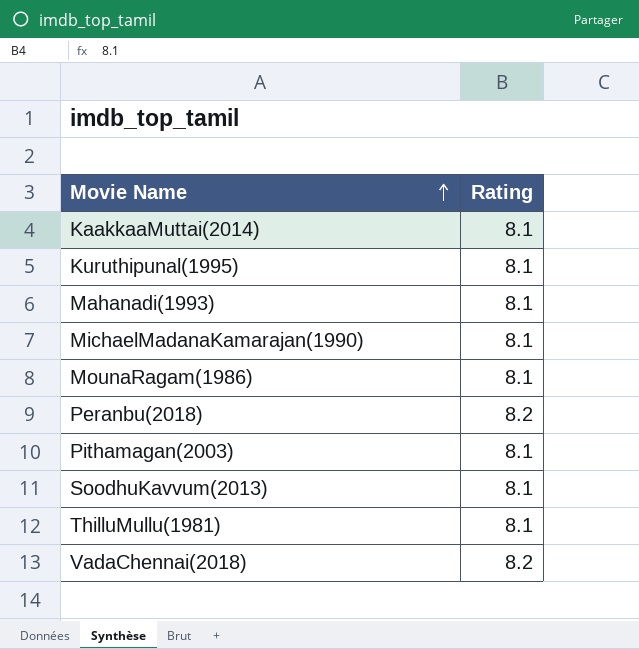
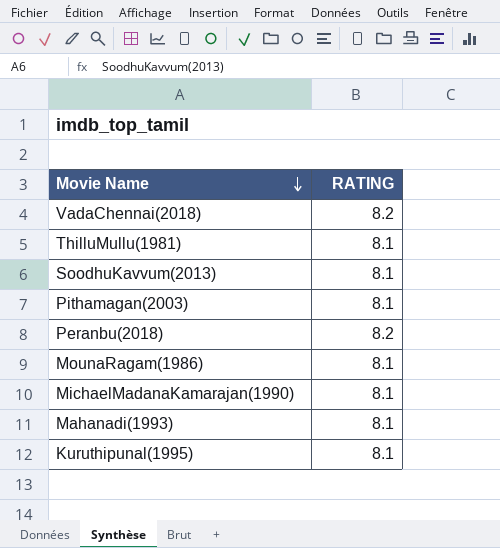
row order: Movie Name ascending -> Movie Name descending
column name: Rating -> RATING
row KaakkaaMuttai(2014): 8.1 -> none

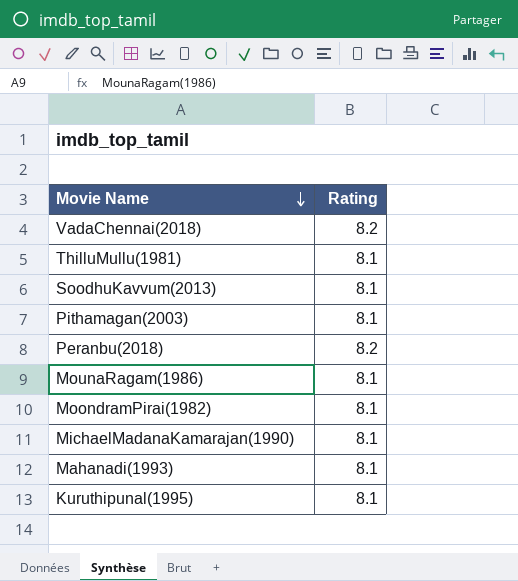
column name: RATING -> Rating
row MoondramPirai(1982): none -> 8.1

